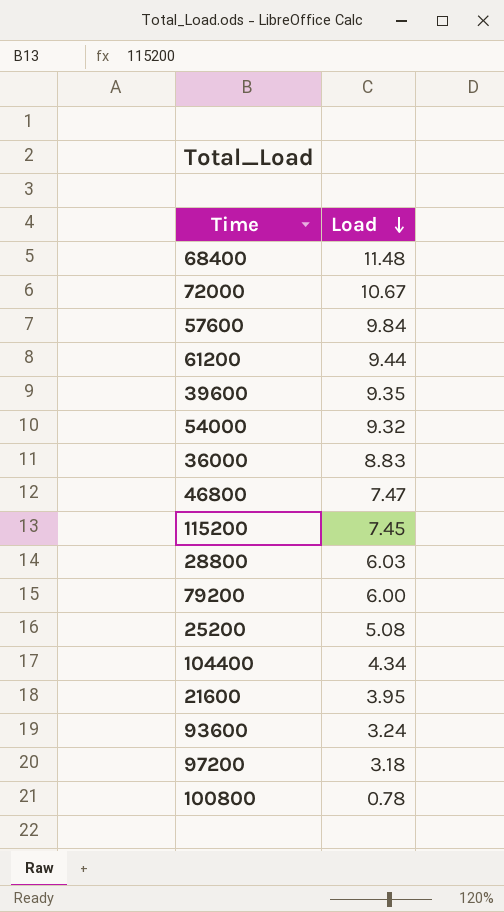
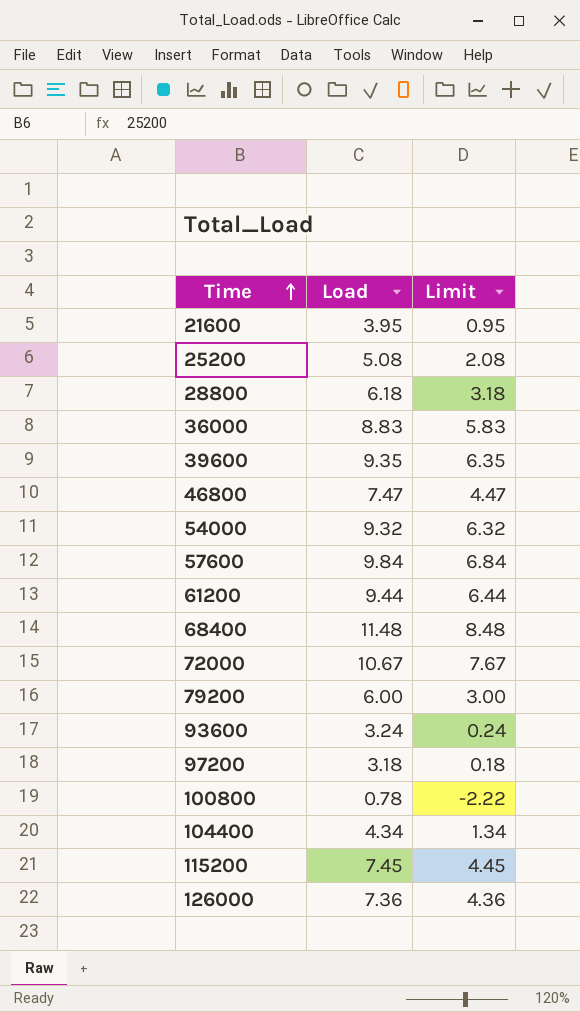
row order: Load descending -> Time ascending
column Limit | formula: none -> [Load] - 3
28800 | Load: 6.03 -> 6.18
row 126000: none -> 7.36 | 4.36

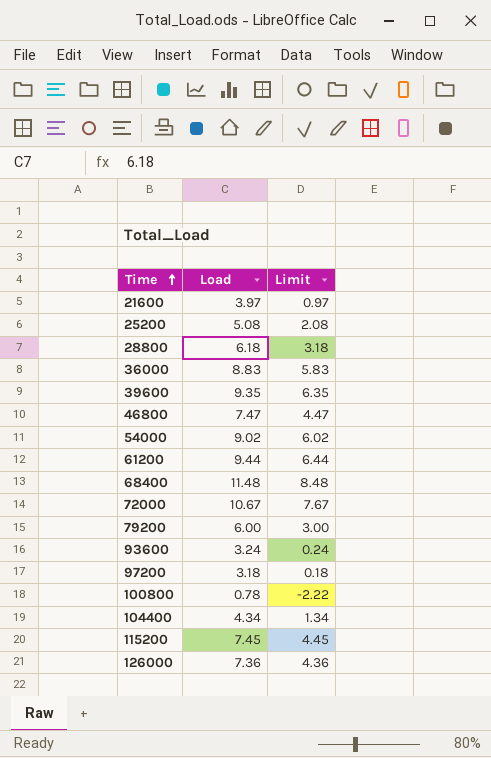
row 57600: 9.84 | 6.84 -> none
21600 | Load: 3.95 -> 3.97
21600 | Limit: 0.95 -> 0.97
54000 | Load: 9.32 -> 9.02
54000 | Limit: 6.32 -> 6.02

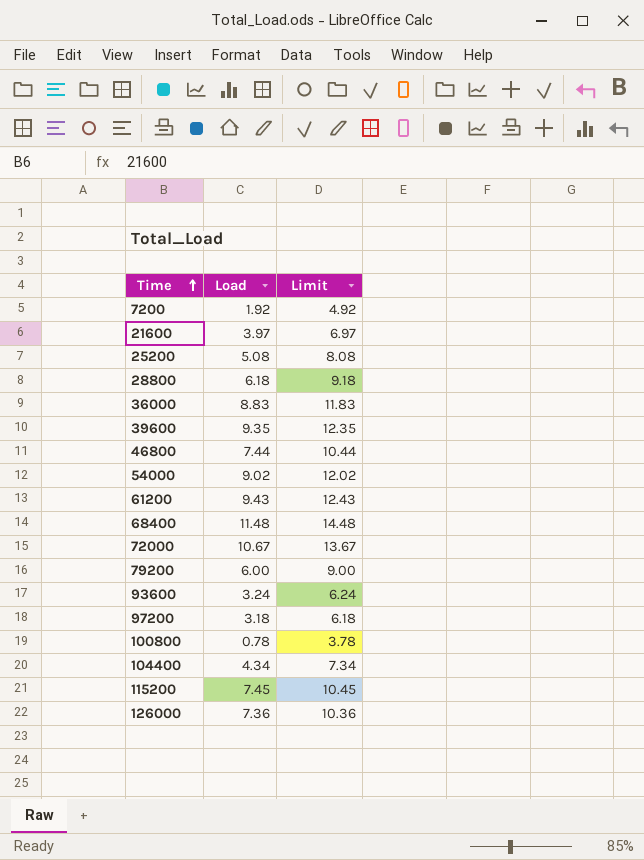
column Limit | formula: [Load] - 3 -> [Load] + 3
row 7200: none -> 1.92 | 4.92
46800 | Load: 7.47 -> 7.44
61200 | Load: 9.44 -> 9.43

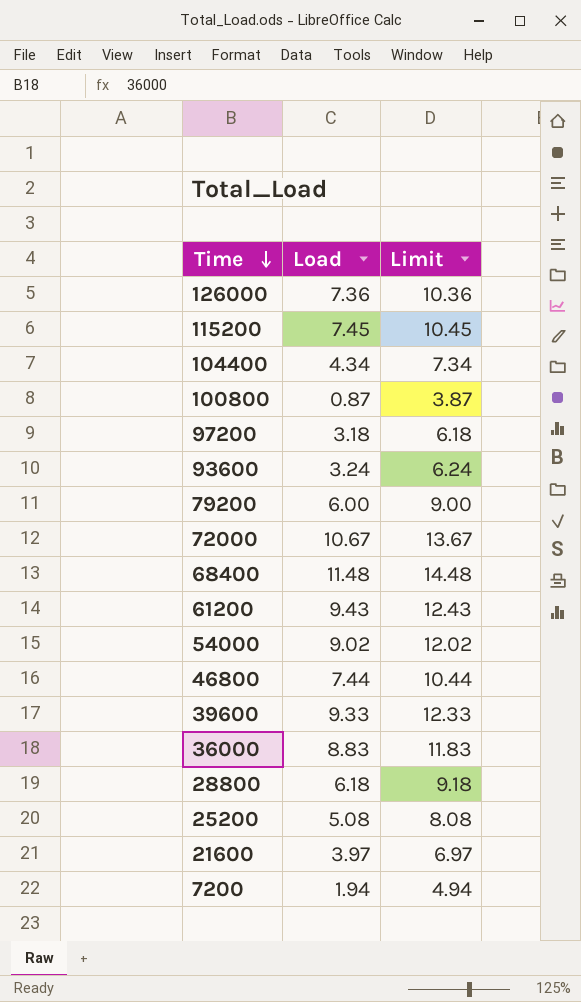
row order: Time ascending -> Time descending
100800 | Load: 0.78 -> 0.87
100800 | Limit: 3.78 -> 3.87
39600 | Load: 9.35 -> 9.33
39600 | Limit: 12.35 -> 12.33
7200 | Load: 1.92 -> 1.94
7200 | Limit: 4.92 -> 4.94

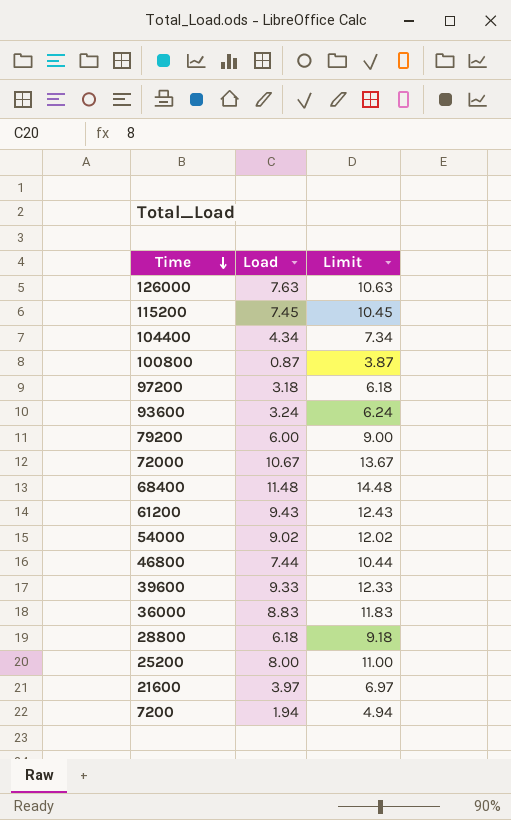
126000 | Load: 7.36 -> 7.63
126000 | Limit: 10.36 -> 10.63
25200 | Load: 5.08 -> 8.00
25200 | Limit: 8.08 -> 11.00

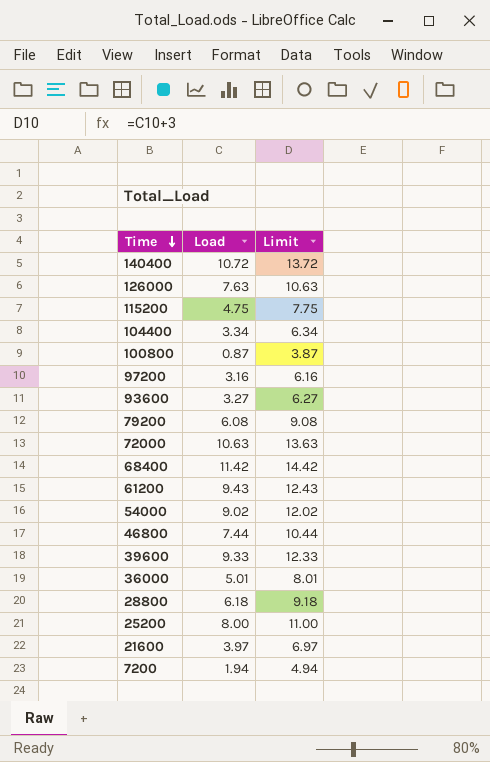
row 140400: none -> 10.72 | 13.72
115200 | Load: 7.45 -> 4.75
115200 | Limit: 10.45 -> 7.75
104400 | Load: 4.34 -> 3.34
104400 | Limit: 7.34 -> 6.34
97200 | Load: 3.18 -> 3.16
97200 | Limit: 6.18 -> 6.16
93600 | Load: 3.24 -> 3.27
93600 | Limit: 6.24 -> 6.27
79200 | Load: 6.00 -> 6.08
79200 | Limit: 9.00 -> 9.08
72000 | Load: 10.67 -> 10.63
72000 | Limit: 13.67 -> 13.63
68400 | Load: 11.48 -> 11.42
68400 | Limit: 14.48 -> 14.42
36000 | Load: 8.83 -> 5.01
36000 | Limit: 11.83 -> 8.01

